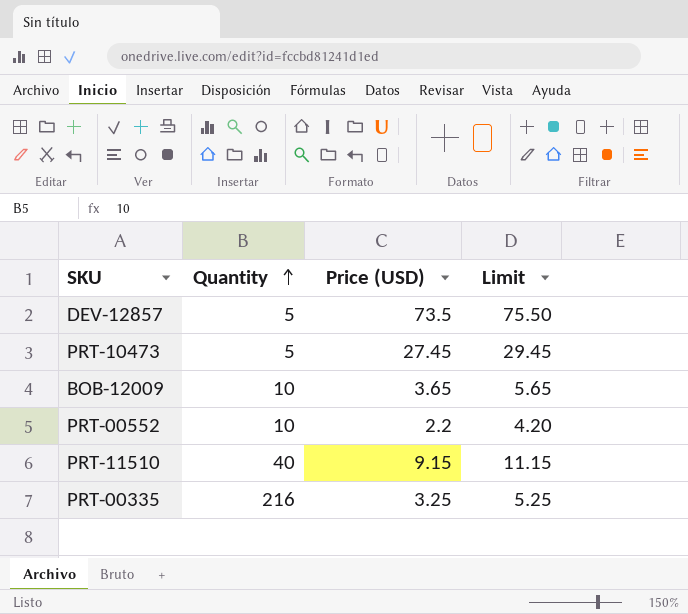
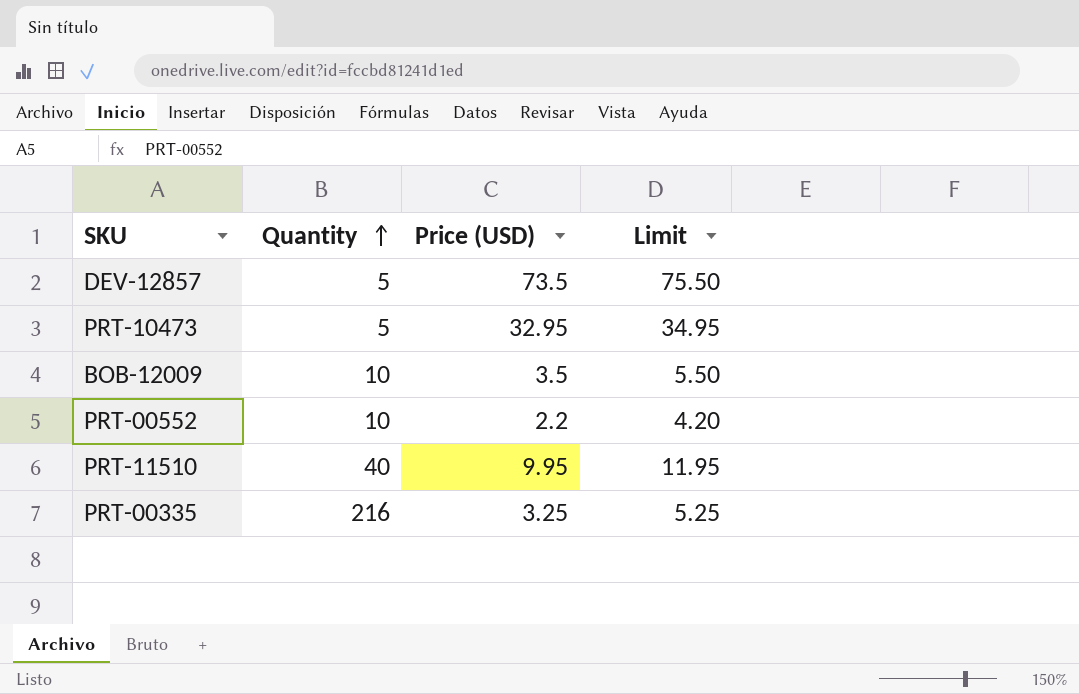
PRT-10473 | Price (USD): 27.45 -> 32.95
PRT-10473 | Limit: 29.45 -> 34.95
BOB-12009 | Price (USD): 3.65 -> 3.5
BOB-12009 | Limit: 5.65 -> 5.50
PRT-11510 | Price (USD): 9.15 -> 9.95
PRT-11510 | Limit: 11.15 -> 11.95

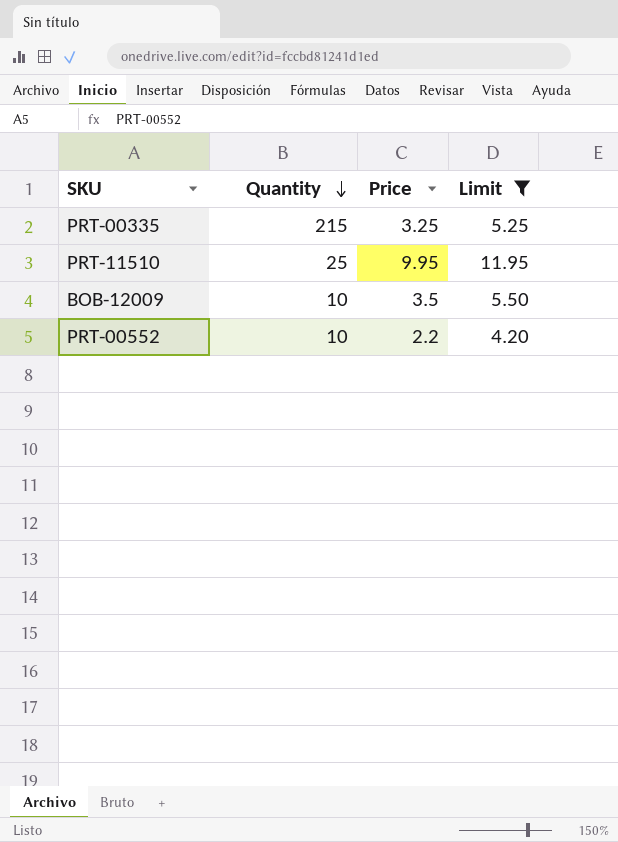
filter: none -> Limit <= 11.95
row order: Quantity ascending -> Quantity descending
column name: Price (USD) -> Price
PRT-00335 | Quantity: 216 -> 215
PRT-11510 | Quantity: 40 -> 25

